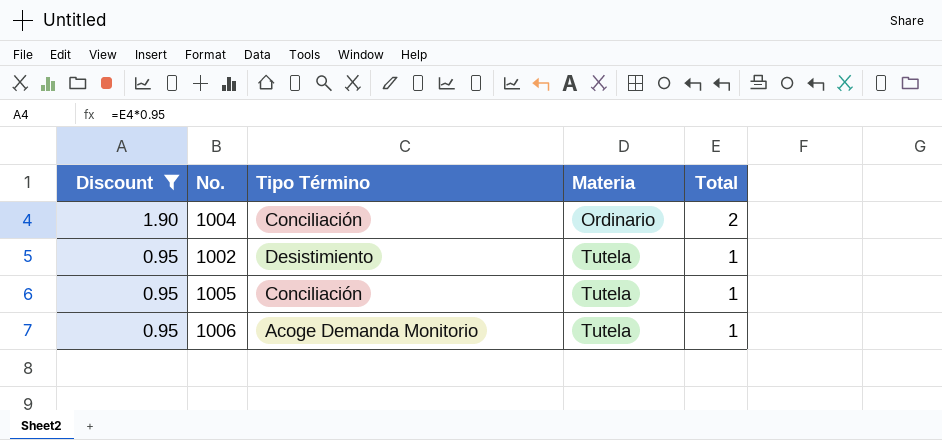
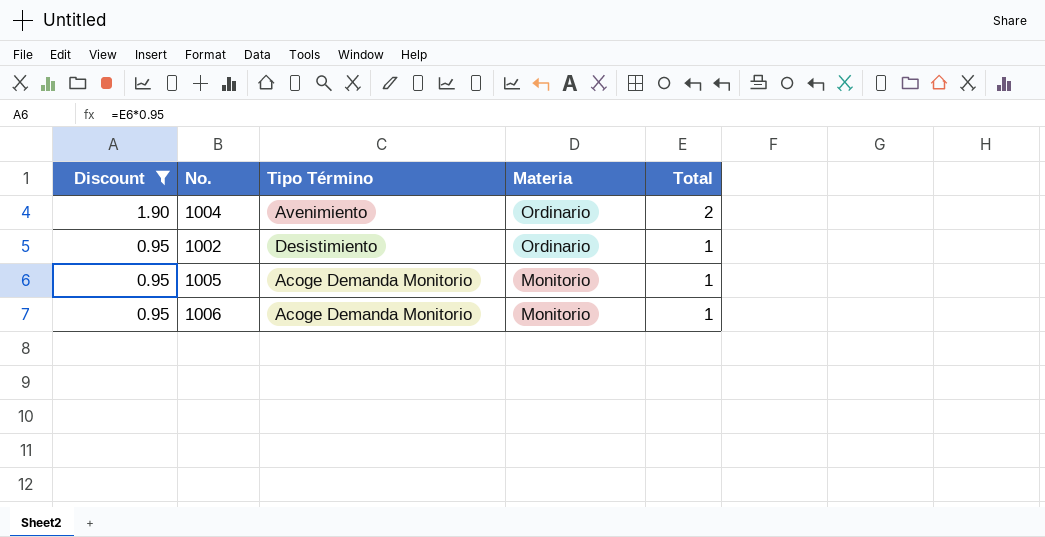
1004 | Tipo Término: Conciliación -> Avenimiento
1002 | Materia: Tutela -> Ordinario
1005 | Tipo Término: Conciliación -> Acoge Demanda Monitorio
1005 | Materia: Tutela -> Monitorio
1006 | Materia: Tutela -> Monitorio

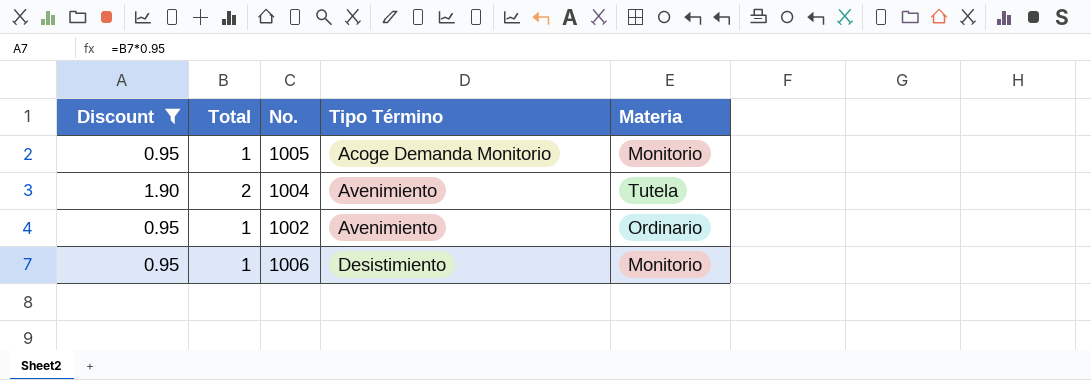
row order: Discount descending -> Tipo Término ascending
column Total | position: 5 -> 2
1004 | Materia: Ordinario -> Tutela
1002 | Tipo Término: Desistimiento -> Avenimiento
1006 | Tipo Término: Acoge Demanda Monitorio -> Desistimiento

